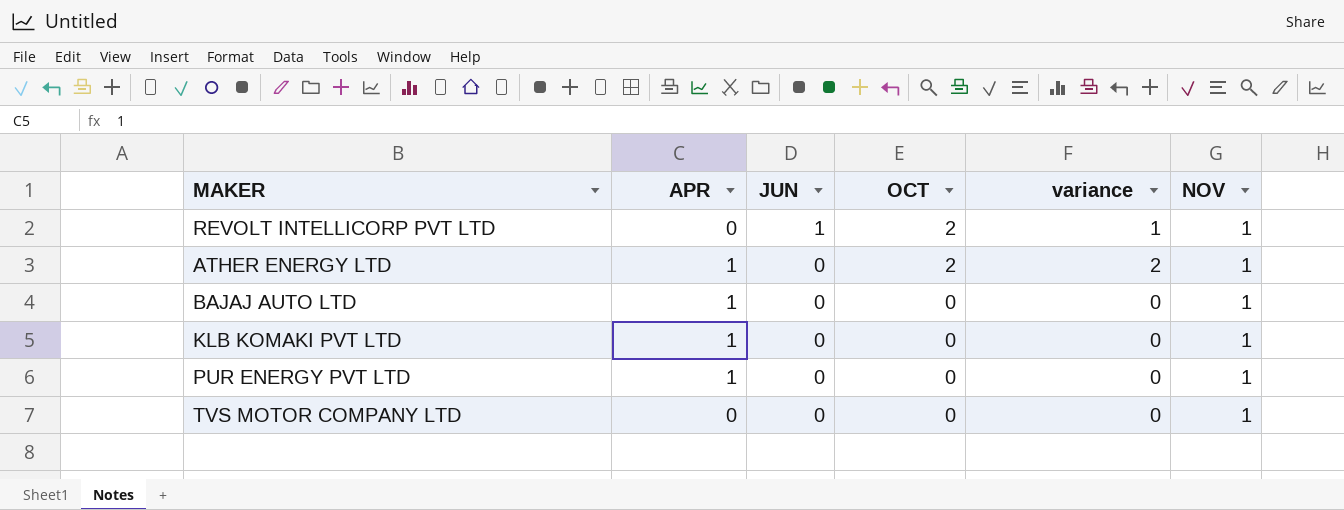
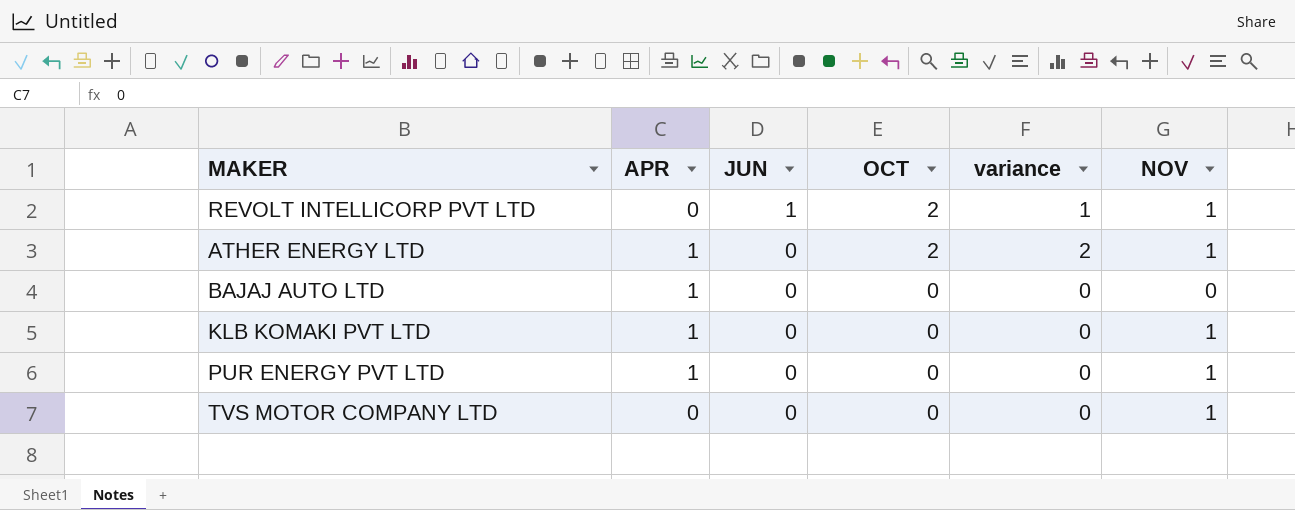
BAJAJ AUTO LTD | NOV: 1 -> 0

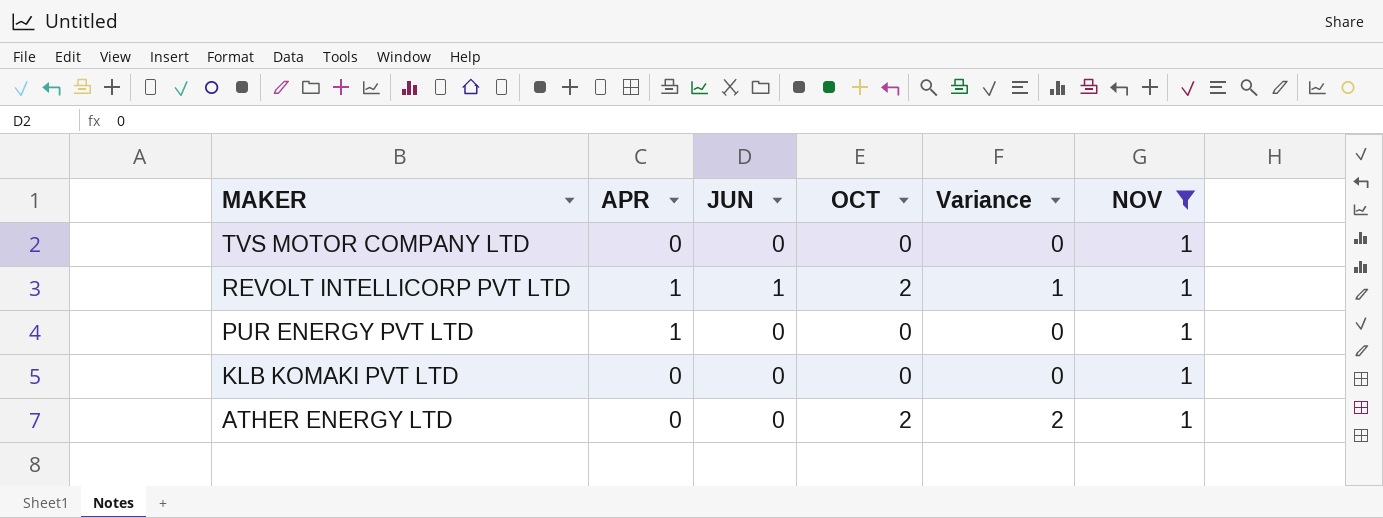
filter: none -> NOV = 1
row order: JUN descending -> MAKER descending
column name: variance -> Variance
REVOLT INTELLICORP PVT LTD | APR: 0 -> 1
KLB KOMAKI PVT LTD | APR: 1 -> 0
ATHER ENERGY LTD | APR: 1 -> 0

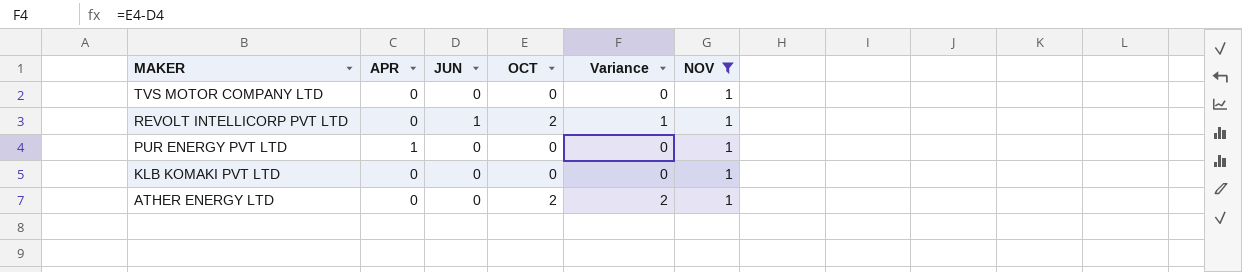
REVOLT INTELLICORP PVT LTD | APR: 1 -> 0

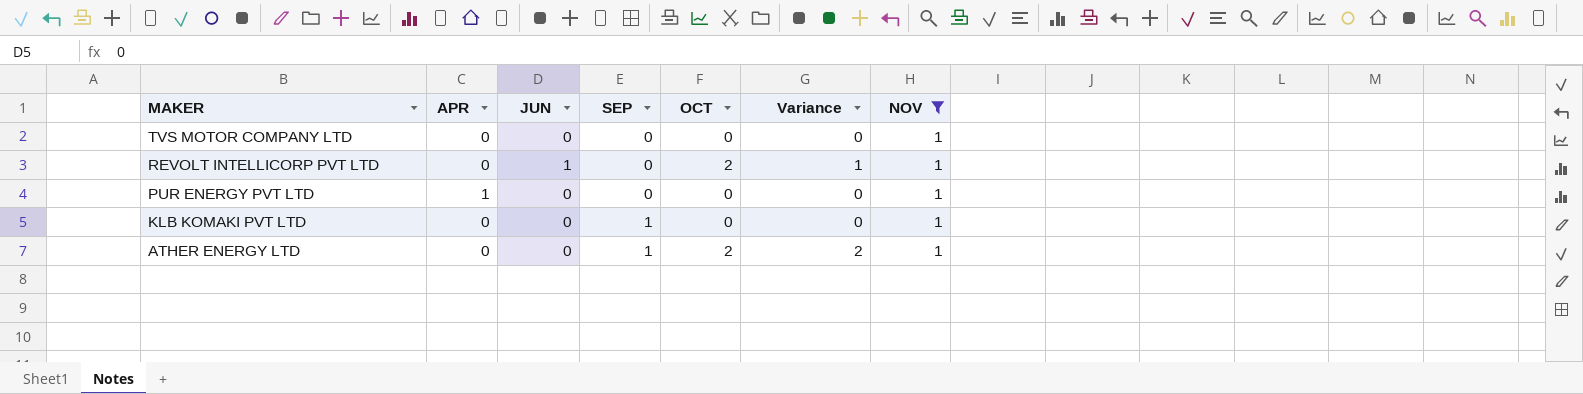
column SEP | position: none -> 4

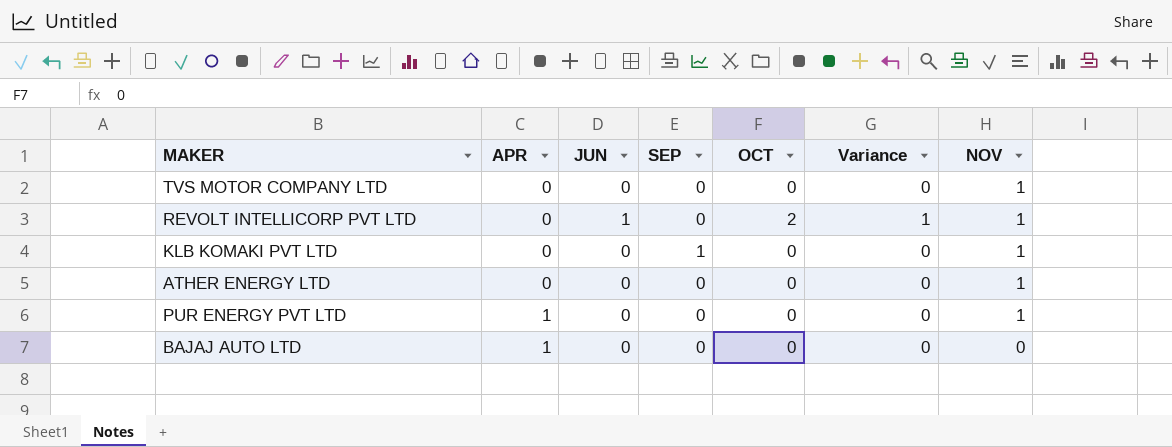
filter: NOV = 1 -> none
row order: MAKER descending -> APR ascending
ATHER ENERGY LTD | SEP: 1 -> 0
ATHER ENERGY LTD | OCT: 2 -> 0
ATHER ENERGY LTD | Variance: 2 -> 0

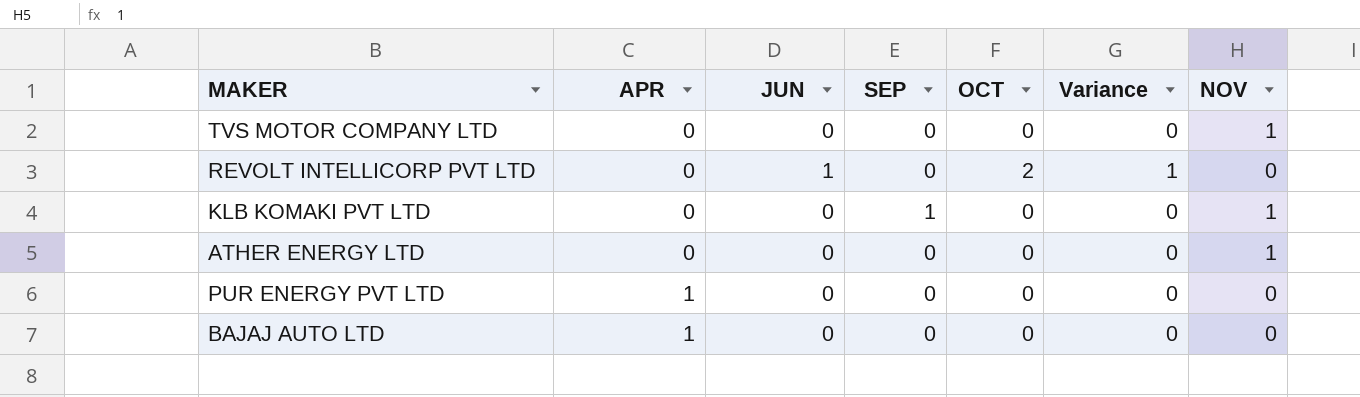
REVOLT INTELLICORP PVT LTD | NOV: 1 -> 0
PUR ENERGY PVT LTD | NOV: 1 -> 0

